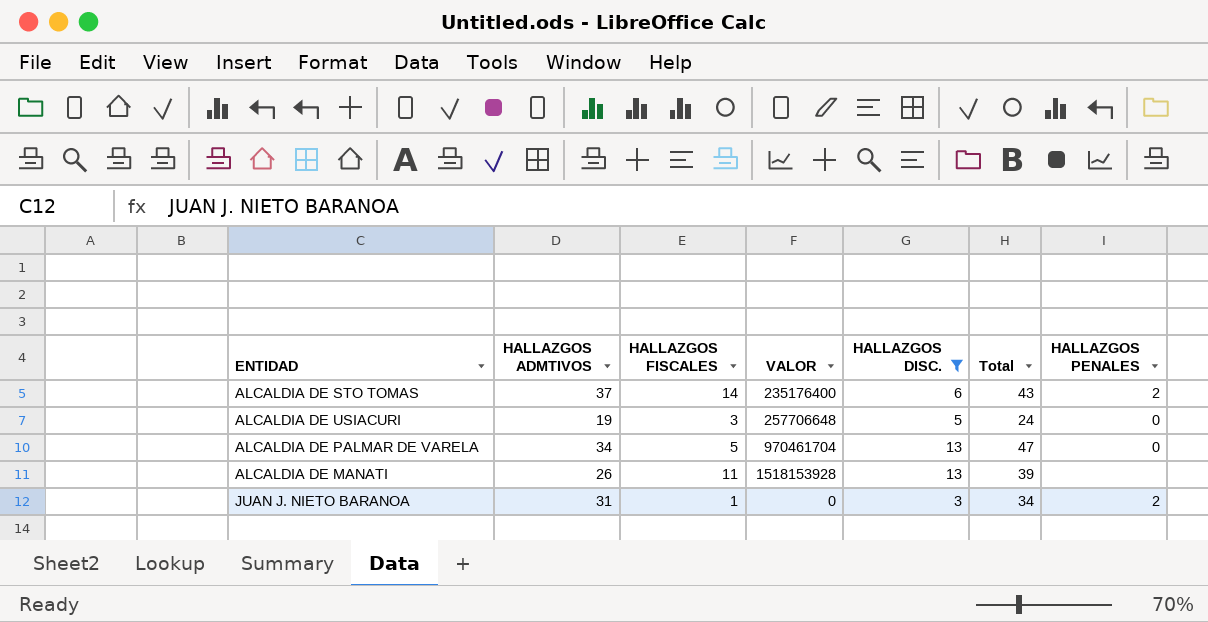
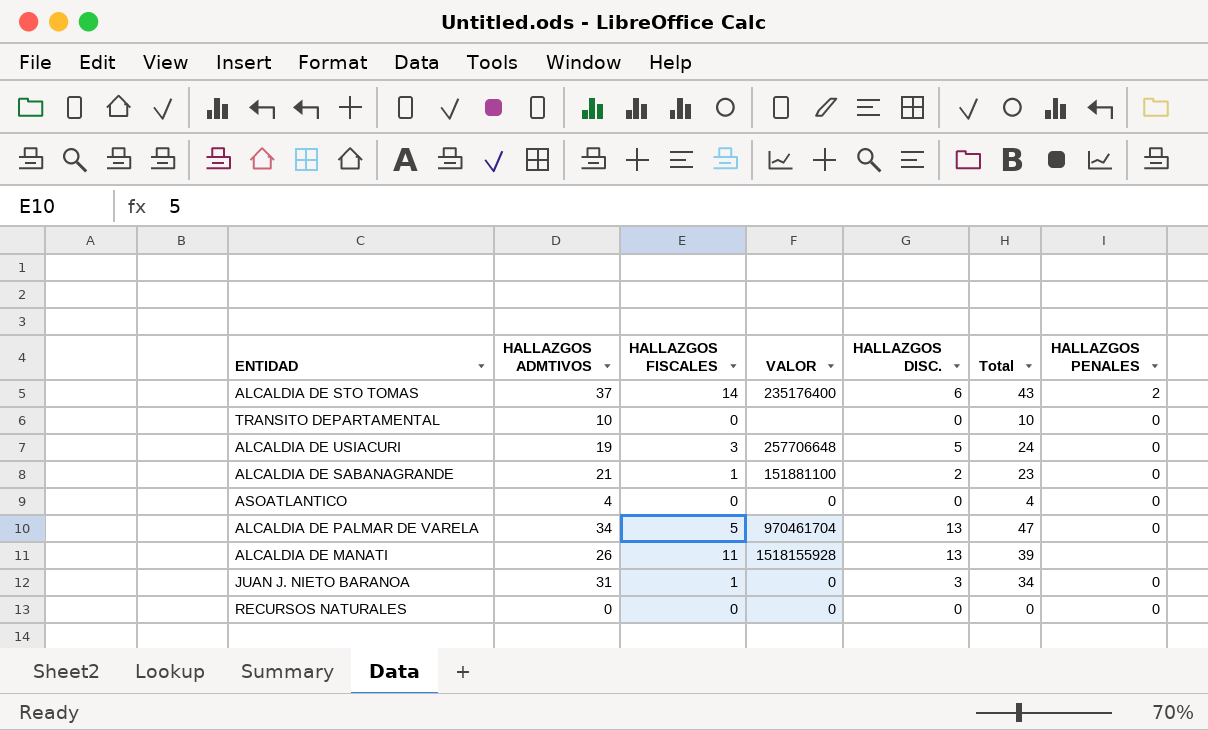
filter: HALLAZGOS DISC. >= 3 -> none
ALCALDIA DE MANATI | VALOR: 1518153928 -> 1518155928
JUAN J. NIETO BARANOA | HALLAZGOS PENALES: 2 -> 0

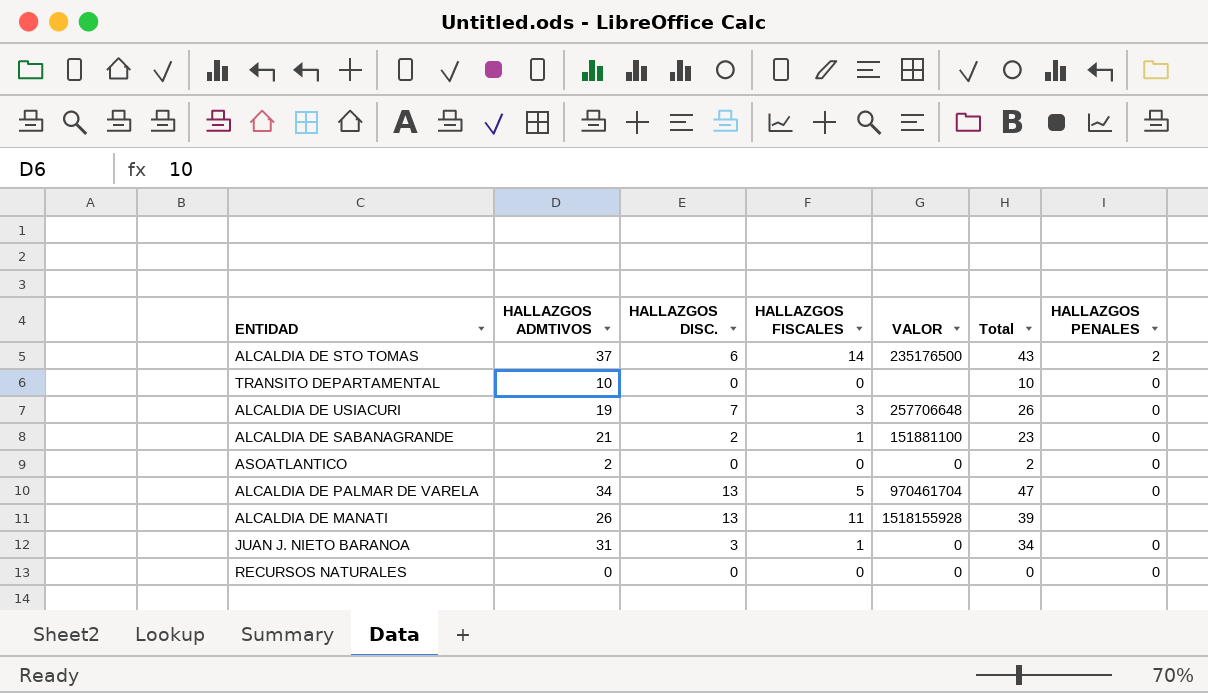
column HALLAZGOS DISC. | position: 5 -> 3
ALCALDIA DE STO TOMAS | VALOR: 235176400 -> 235176500
ALCALDIA DE USIACURI | HALLAZGOS DISC.: 5 -> 7
ALCALDIA DE USIACURI | Total: 24 -> 26
ASOATLANTICO | HALLAZGOS ADMTIVOS: 4 -> 2
ASOATLANTICO | Total: 4 -> 2

